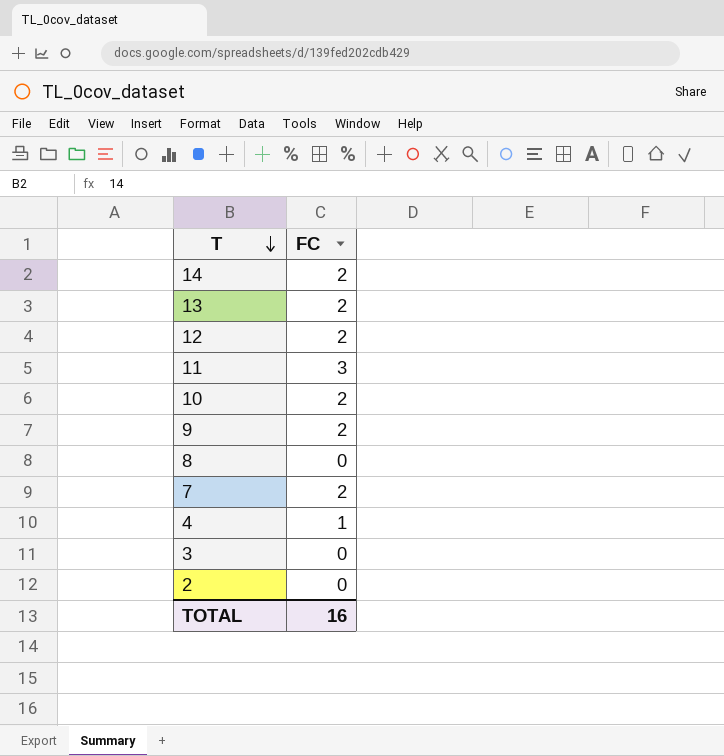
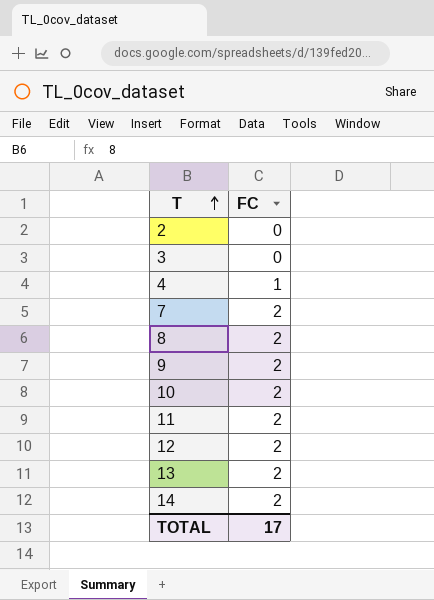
row order: T descending -> T ascending
8 | FC: 0 -> 2
11 | FC: 3 -> 2
TOTAL | FC: 16 -> 17

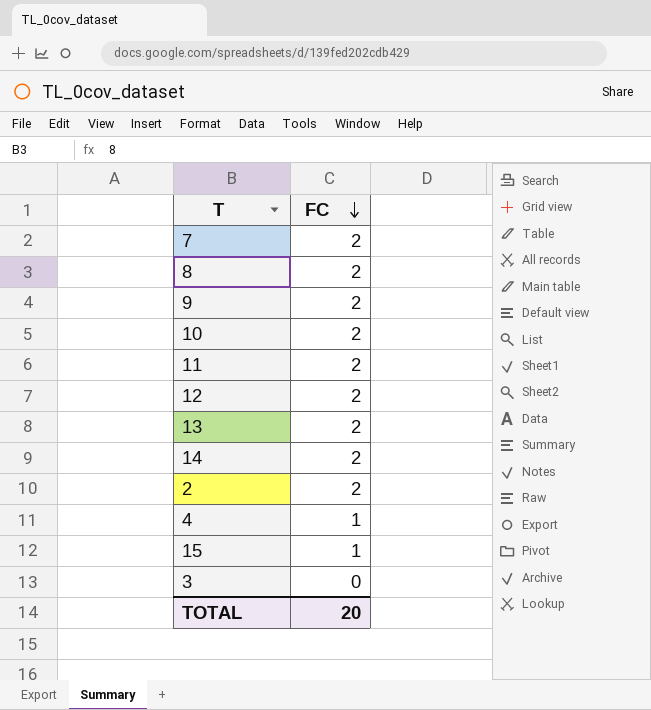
row order: T ascending -> FC descending
2 | FC: 0 -> 2
row 15: none -> 1
TOTAL | FC: 17 -> 20

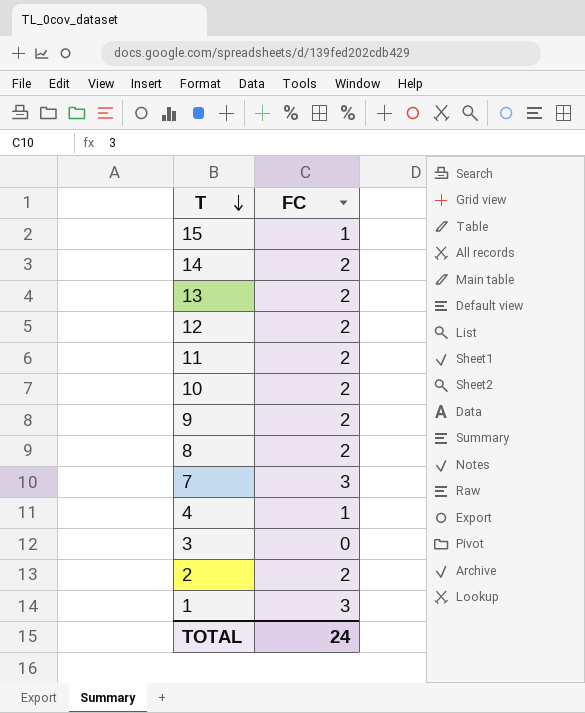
row order: FC descending -> T descending
7 | FC: 2 -> 3
row 1: none -> 3
TOTAL | FC: 20 -> 24

